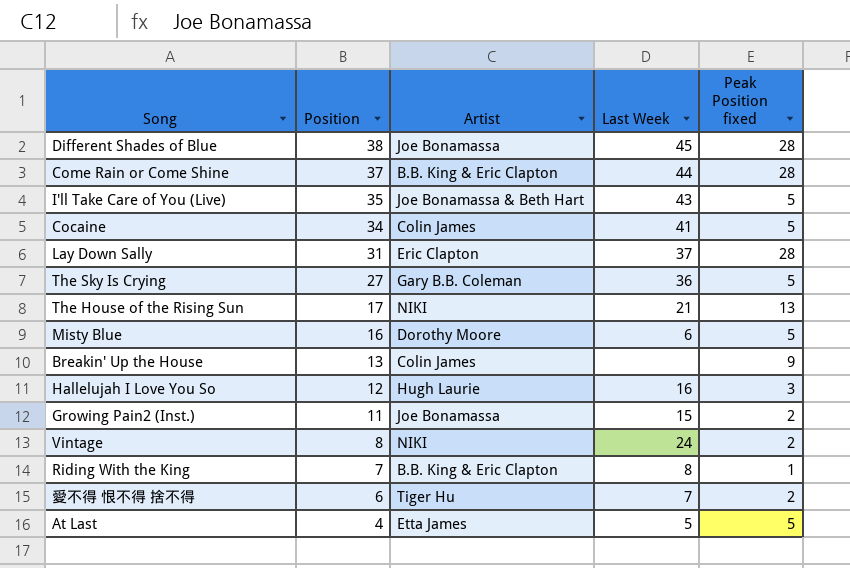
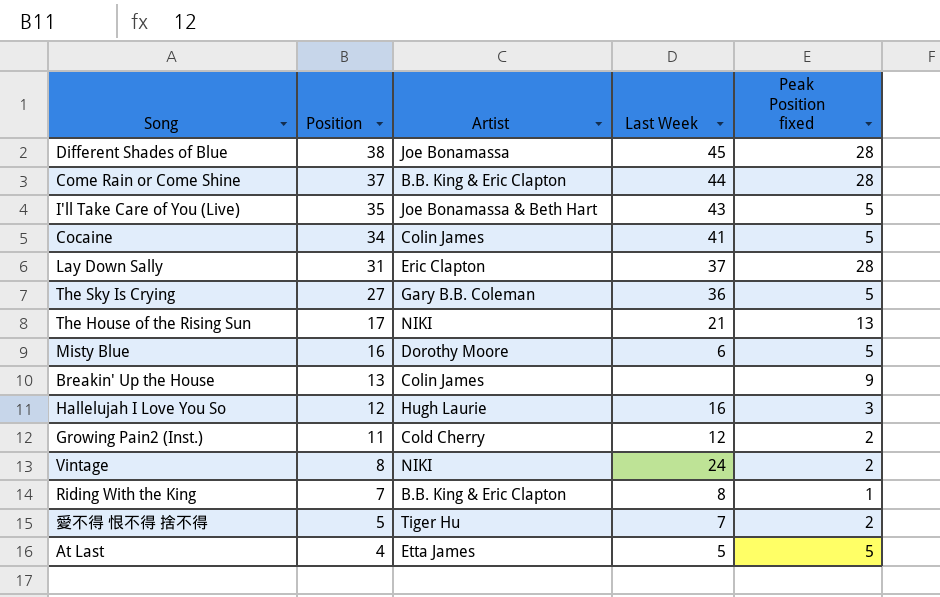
Growing Pain2 (Inst.) | Artist: Joe Bonamassa -> Cold Cherry
Growing Pain2 (Inst.) | Last Week: 15 -> 12
愛不得 恨不得 捨不得 | Position: 6 -> 5

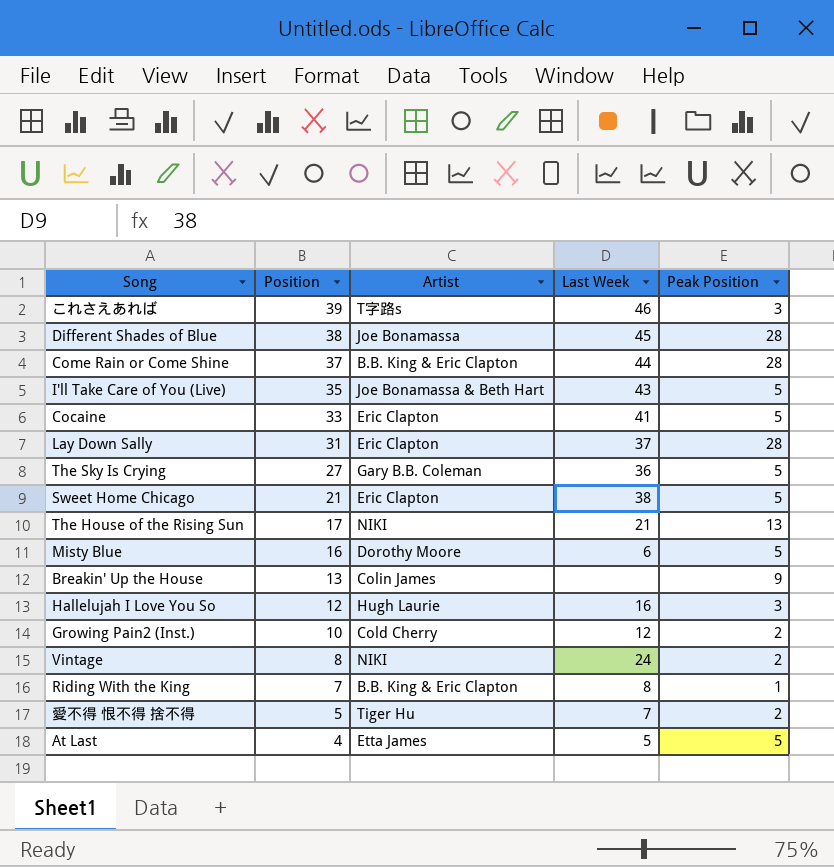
column name: Peak Position fixed -> Peak Position
row これさえあれば: none -> 39 | T字路s | 46 | 3
Cocaine | Position: 34 -> 33
Cocaine | Artist: Colin James -> Eric Clapton
row Sweet Home Chicago: none -> 21 | Eric Clapton | 38 | 5
Growing Pain2 (Inst.) | Position: 11 -> 10

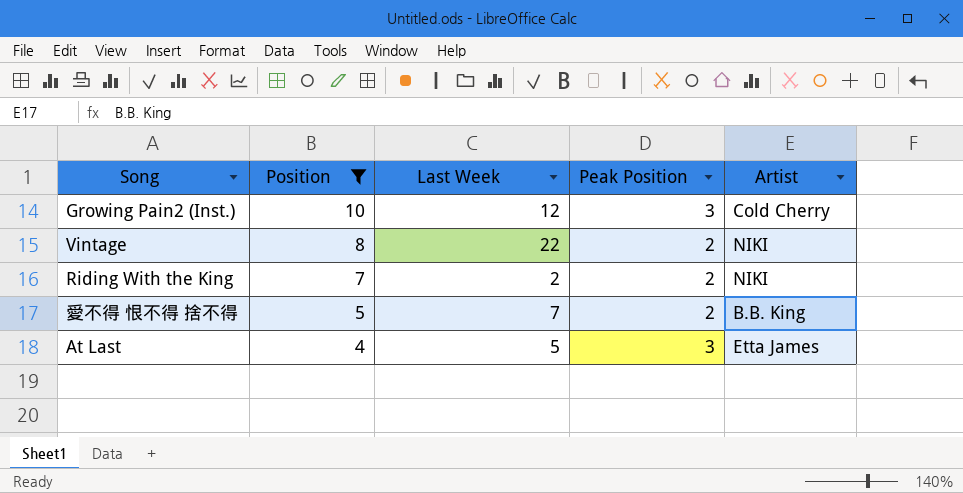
filter: none -> Position <= 10
column Artist | position: 3 -> 5
Growing Pain2 (Inst.) | Peak Position: 2 -> 3
Vintage | Last Week: 24 -> 22
Riding With the King | Last Week: 8 -> 2
Riding With the King | Peak Position: 1 -> 2
Riding With the King | Artist: B.B. King & Eric Clapton -> NIKI
愛不得 恨不得 捨不得 | Artist: Tiger Hu -> B.B. King
At Last | Peak Position: 5 -> 3

